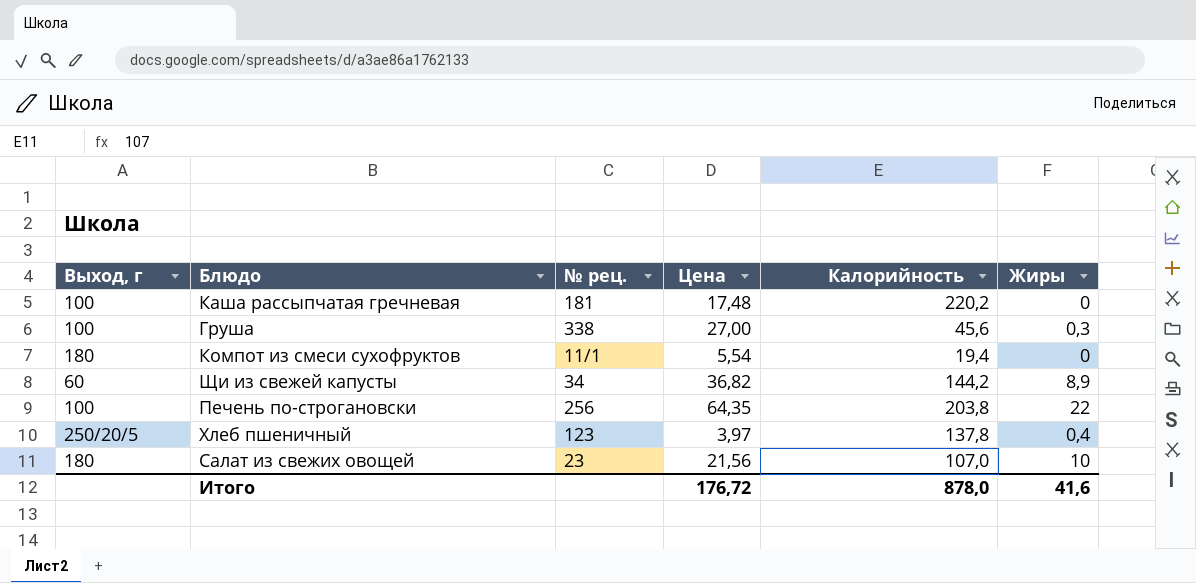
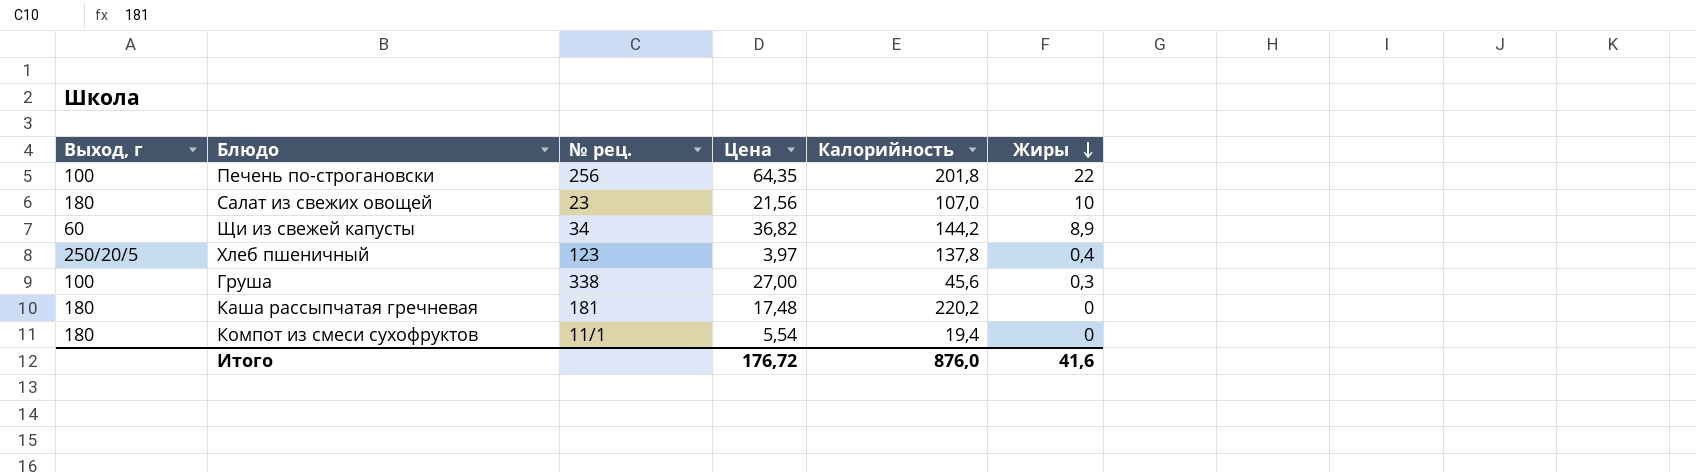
row order: none -> Жиры descending
Печень по-строгановски | Калорийность: 203,8 -> 201,8
Каша рассыпчатая гречневая | Выход, г: 100 -> 180
Итого | Калорийность: 878,0 -> 876,0

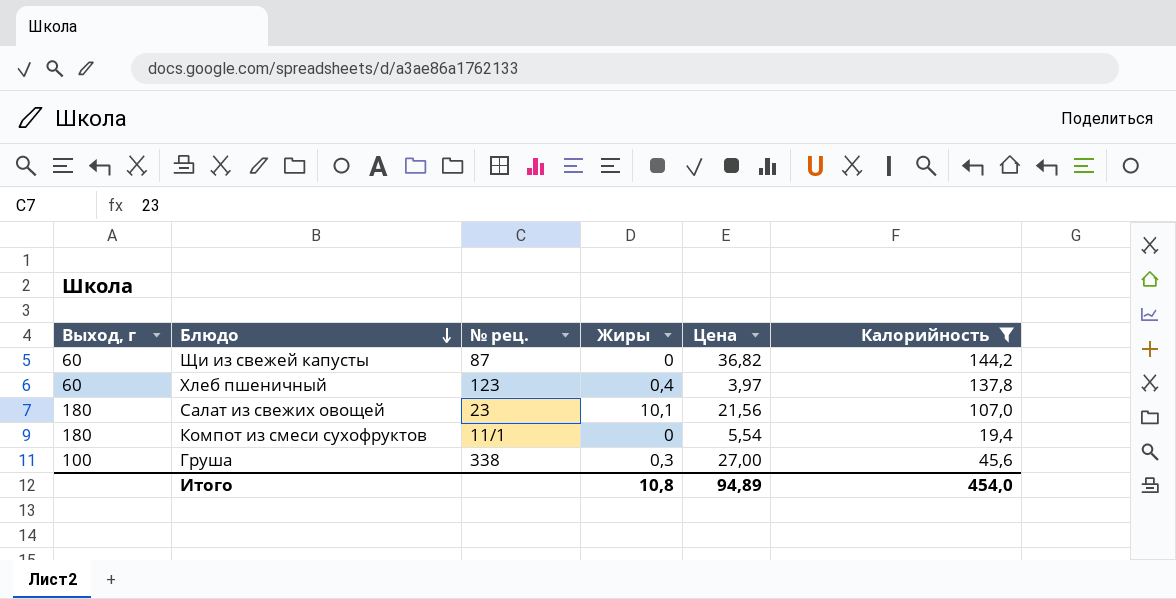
filter: none -> Калорийность <= 144,2
row order: Жиры descending -> Блюдо descending
column Жиры | position: 6 -> 4
Щи из свежей капусты | № рец.: 34 -> 87
Щи из свежей капусты | Жиры: 8,9 -> 0
Хлеб пшеничный | Выход, г: 250/20/5 -> 60
Салат из свежих овощей | Жиры: 10 -> 10,1
Итого | Жиры: 41,6 -> 10,8
Итого | Цена: 176,72 -> 94,89
Итого | Калорийность: 876,0 -> 454,0

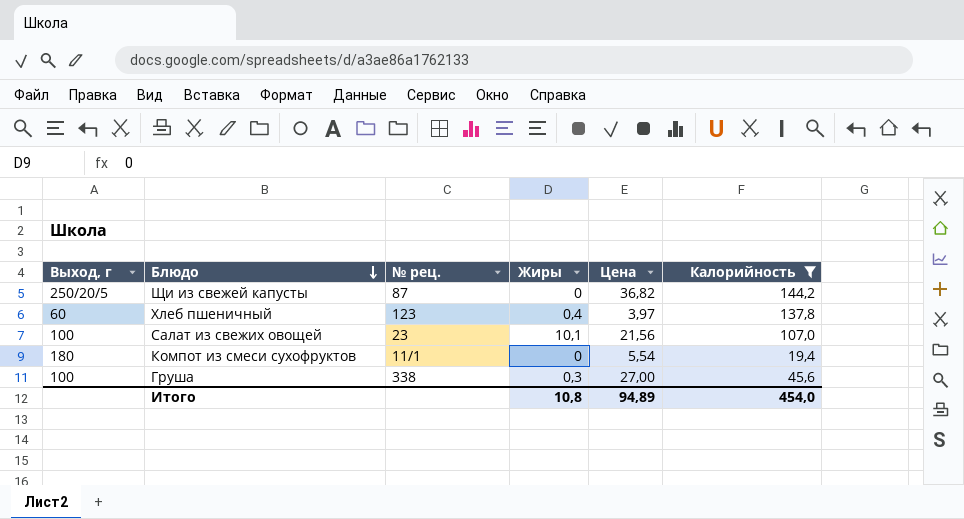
Щи из свежей капусты | Выход, г: 60 -> 250/20/5
Салат из свежих овощей | Выход, г: 180 -> 100

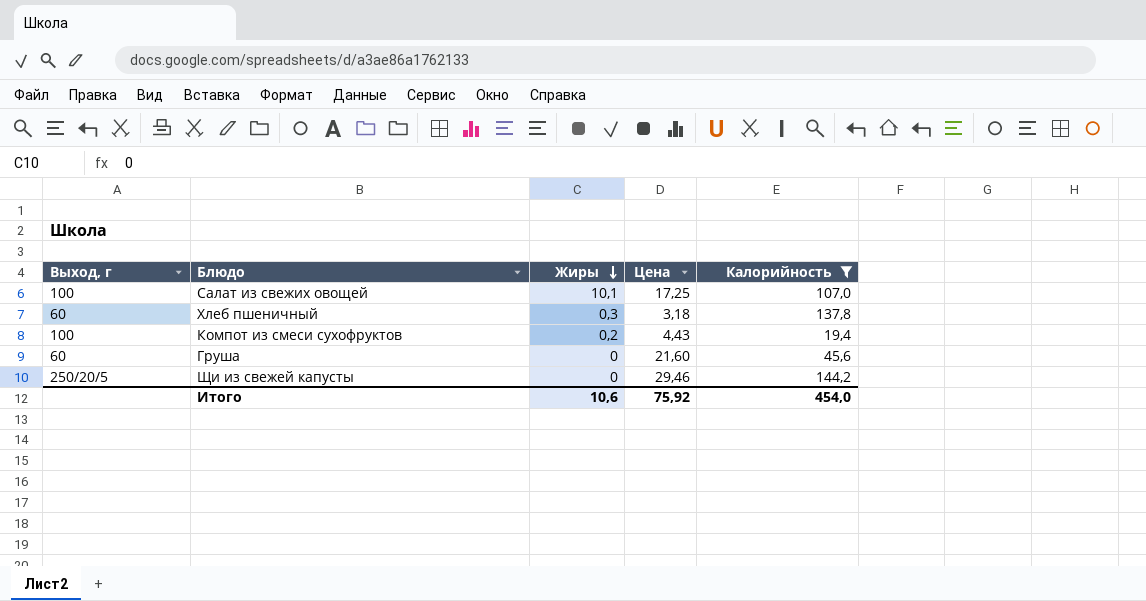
row order: Блюдо descending -> Жиры descending
column № рец. | position: 3 -> none
Салат из свежих овощей | Цена: 21,56 -> 17,25
Хлеб пшеничный | Жиры: 0,4 -> 0,3
Хлеб пшеничный | Цена: 3,97 -> 3,18
Компот из смеси сухофруктов | Выход, г: 180 -> 100
Компот из смеси сухофруктов | Жиры: 0 -> 0,2
Компот из смеси сухофруктов | Цена: 5,54 -> 4,43
Груша | Выход, г: 100 -> 60
Груша | Жиры: 0,3 -> 0
Груша | Цена: 27,00 -> 21,60
Щи из свежей капусты | Цена: 36,82 -> 29,46
Итого | Жиры: 10,8 -> 10,6
Итого | Цена: 94,89 -> 75,92

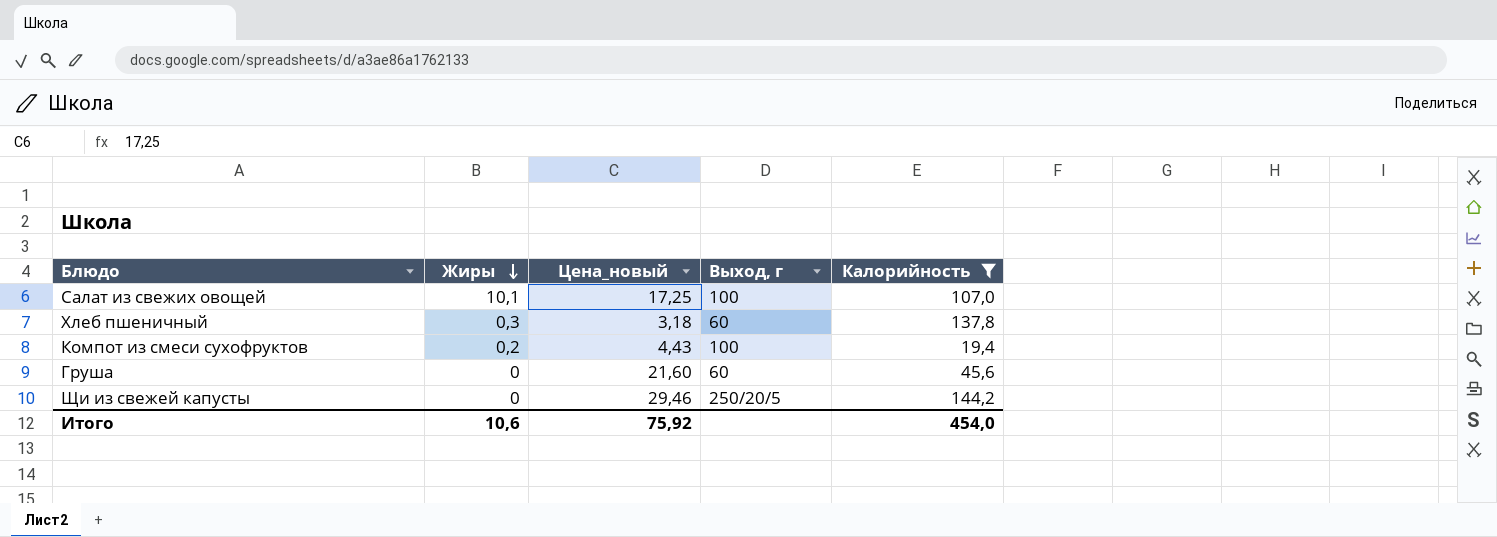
column name: Цена -> Цена_новый
column Выход, г | position: 1 -> 4

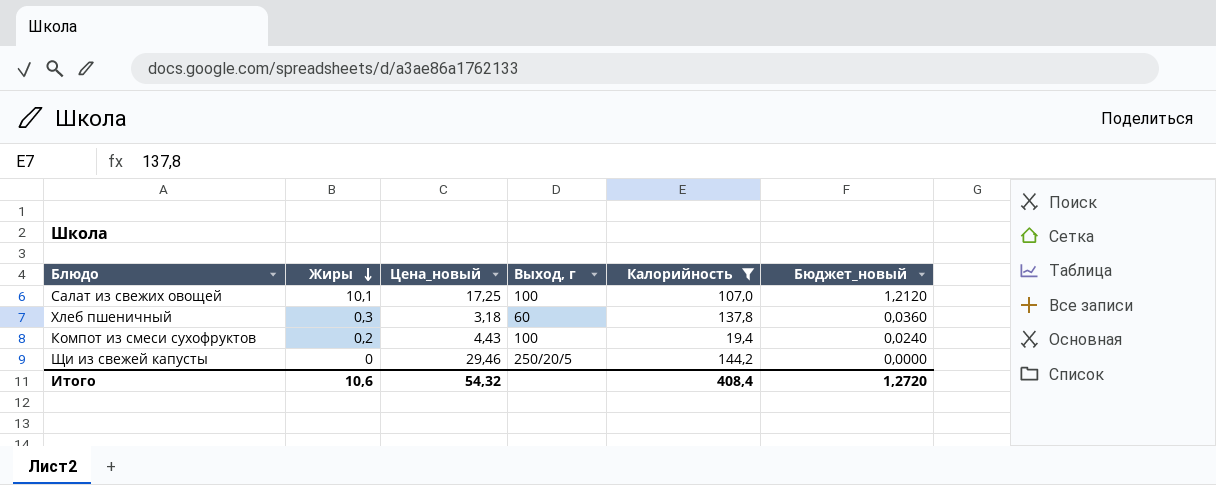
column Бюджет_новый | formula: none -> [Жиры] * 0,12
row Груша: 0 | 21,60 | 60 | 45,6 -> none
Итого | Цена_новый: 75,92 -> 54,32
Итого | Калорийность: 454,0 -> 408,4

